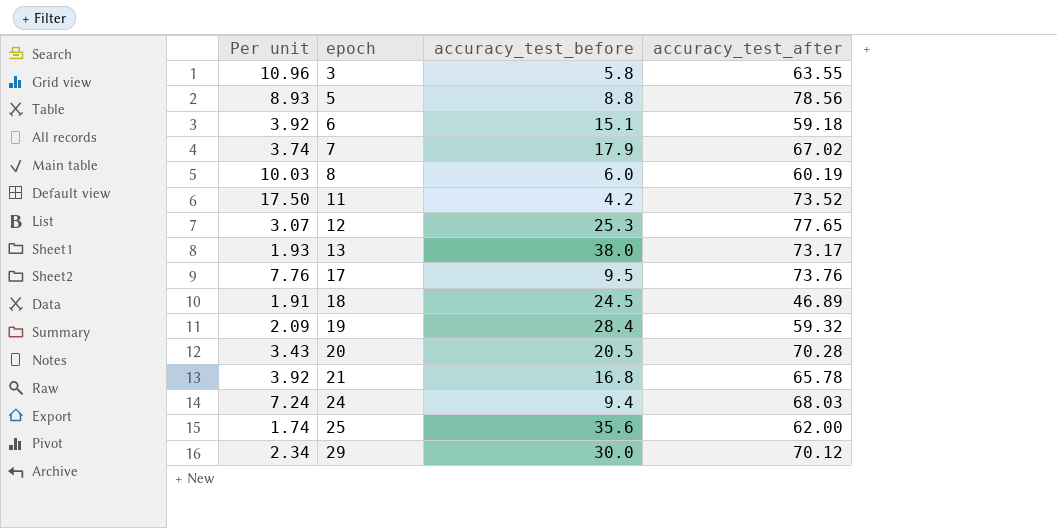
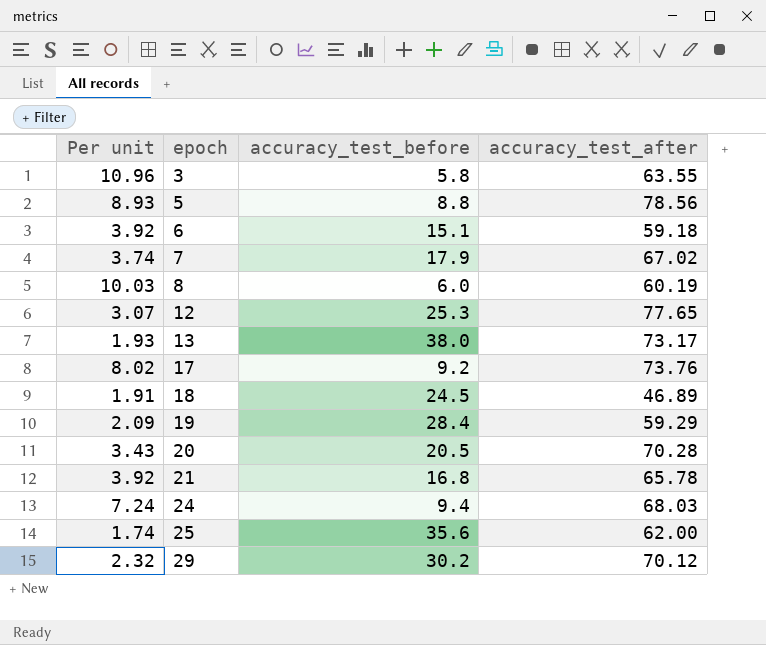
row 11: 17.50 | 4.2 | 73.52 -> none
17 | Per unit: 7.76 -> 8.02
17 | accuracy_test_before: 9.5 -> 9.2
19 | accuracy_test_after: 59.32 -> 59.29
29 | Per unit: 2.34 -> 2.32
29 | accuracy_test_before: 30.0 -> 30.2

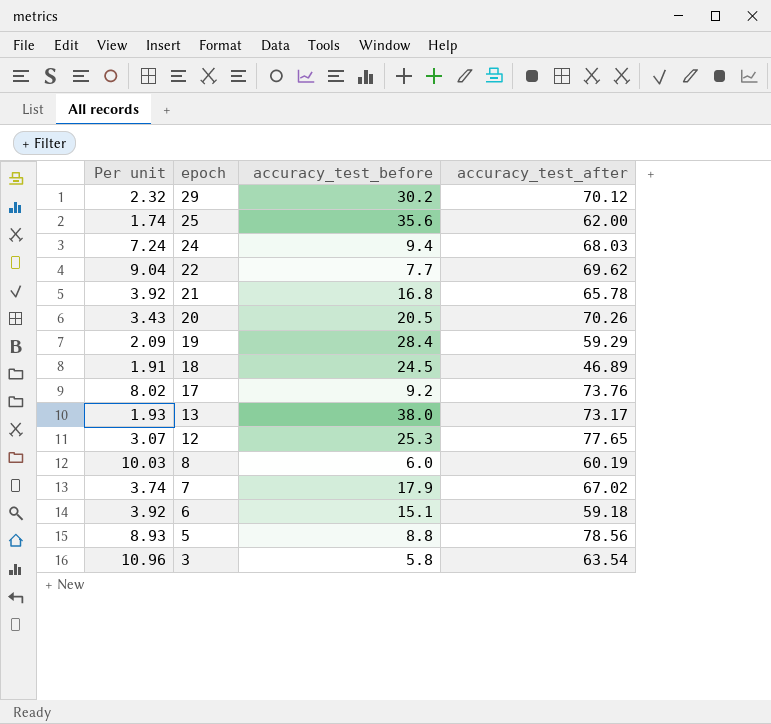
row order: epoch ascending -> epoch descending
row 22: none -> 9.04 | 7.7 | 69.62
20 | accuracy_test_after: 70.28 -> 70.26
3 | accuracy_test_after: 63.55 -> 63.54

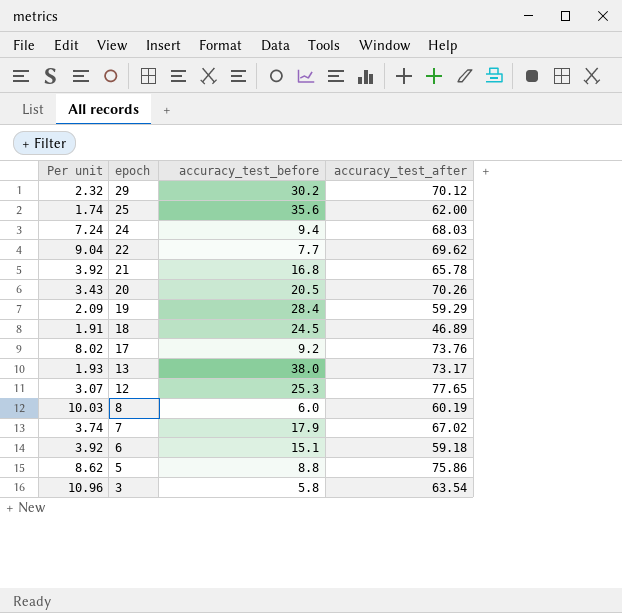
5 | Per unit: 8.93 -> 8.62
5 | accuracy_test_after: 78.56 -> 75.86

